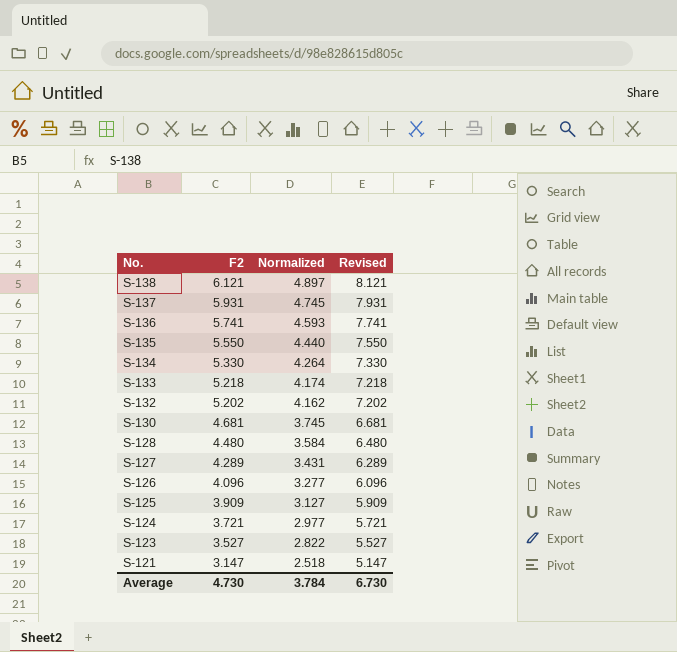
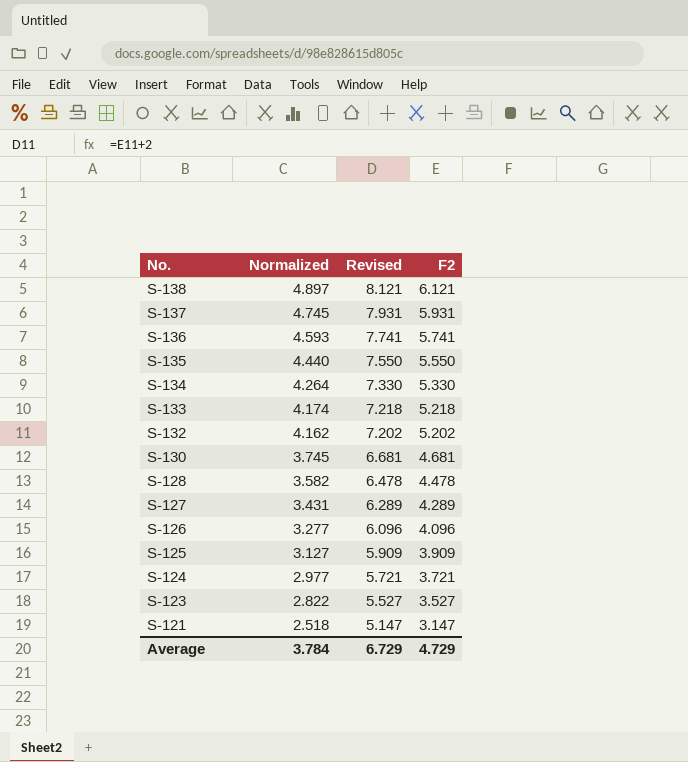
column F2 | position: 2 -> 4
S-128 | Normalized: 3.584 -> 3.582
S-128 | Revised: 6.480 -> 6.478
S-128 | F2: 4.480 -> 4.478
Average | Revised: 6.730 -> 6.729
Average | F2: 4.730 -> 4.729

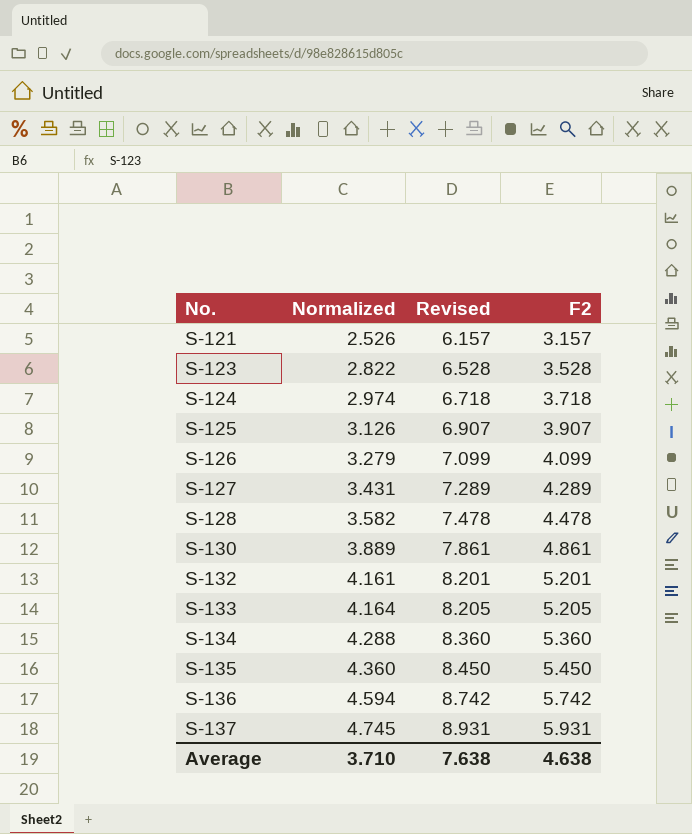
row order: No. descending -> No. ascending
column Revised | formula: [F2] + 2 -> [F2] + 3
row S-138: 4.897 | 8.121 | 6.121 -> none
S-121 | Normalized: 2.518 -> 2.526
S-121 | F2: 3.147 -> 3.157
S-123 | F2: 3.527 -> 3.528
S-124 | Normalized: 2.977 -> 2.974
S-124 | F2: 3.721 -> 3.718
S-125 | Normalized: 3.127 -> 3.126
S-125 | F2: 3.909 -> 3.907
S-126 | Normalized: 3.277 -> 3.279
S-126 | F2: 4.096 -> 4.099
S-130 | Normalized: 3.745 -> 3.889
S-130 | F2: 4.681 -> 4.861
S-132 | Normalized: 4.162 -> 4.161
S-132 | F2: 5.202 -> 5.201
S-133 | Normalized: 4.174 -> 4.164
S-133 | F2: 5.218 -> 5.205
S-134 | Normalized: 4.264 -> 4.288
S-134 | F2: 5.330 -> 5.360
S-135 | Normalized: 4.440 -> 4.360
S-135 | F2: 5.550 -> 5.450
S-136 | Normalized: 4.593 -> 4.594
S-136 | F2: 5.741 -> 5.742
Average | Normalized: 3.784 -> 3.710
Average | Revised: 6.729 -> 7.638
Average | F2: 4.729 -> 4.638

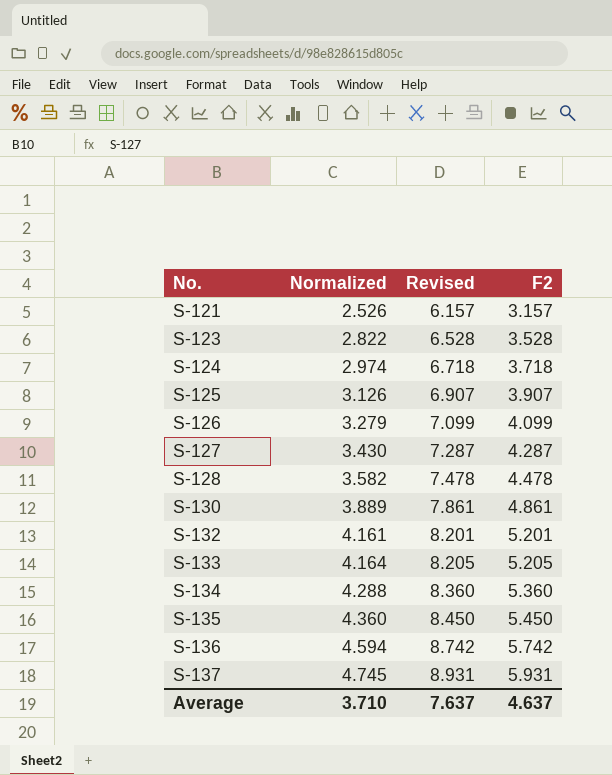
S-127 | Normalized: 3.431 -> 3.430
S-127 | Revised: 7.289 -> 7.287
S-127 | F2: 4.289 -> 4.287
Average | Revised: 7.638 -> 7.637
Average | F2: 4.638 -> 4.637

